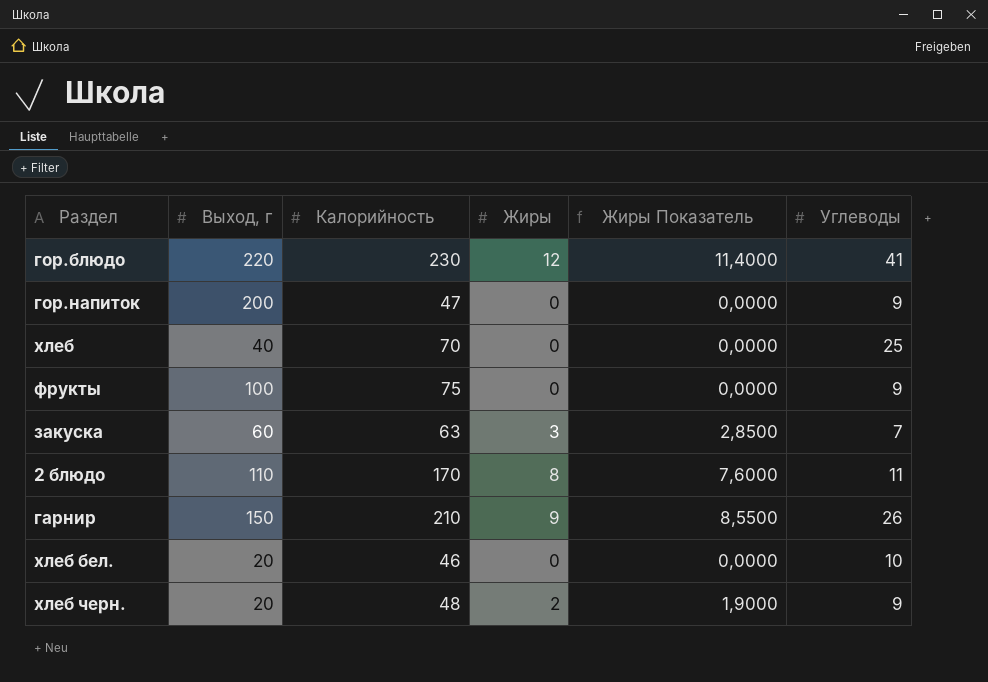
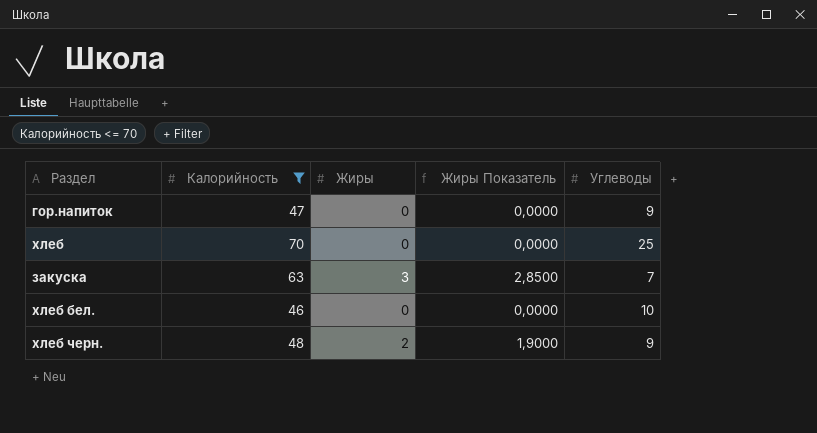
filter: none -> Калорийность <= 70
column Выход, г | position: 2 -> none

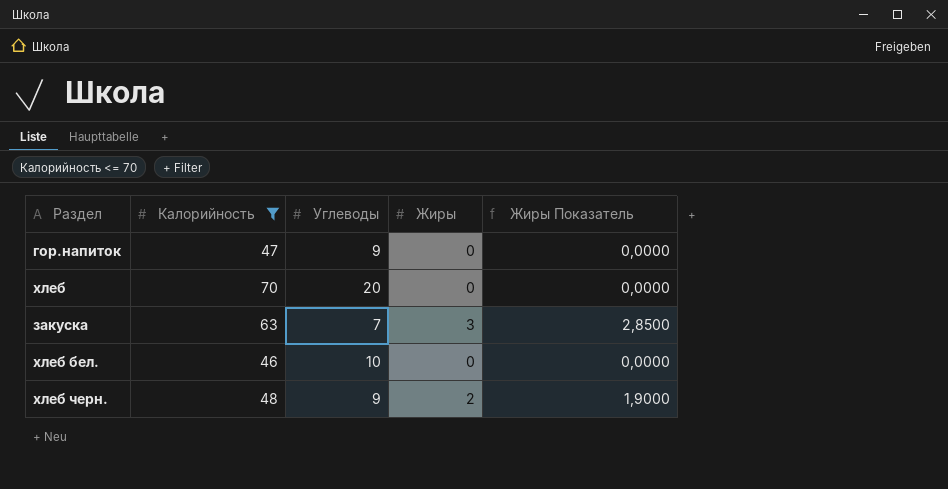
column Углеводы | position: 5 -> 3
хлеб | Углеводы: 25 -> 20

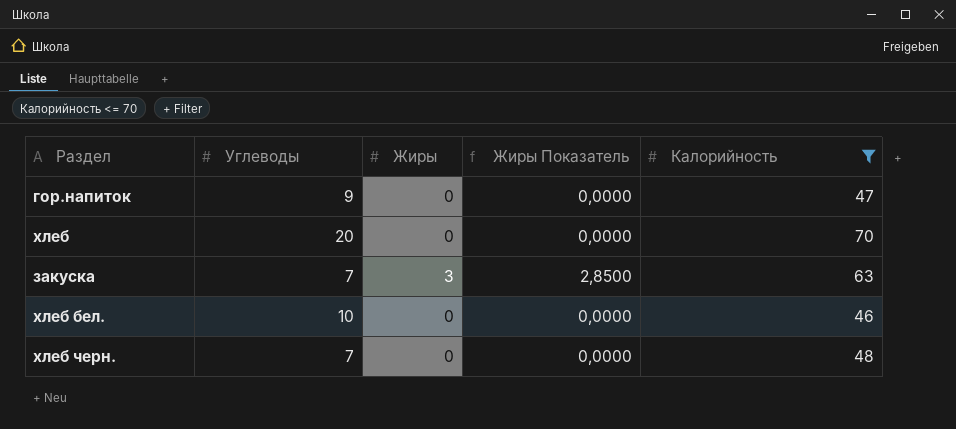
column Калорийность | position: 2 -> 5
хлеб черн. | Углеводы: 9 -> 7
хлеб черн. | Жиры: 2 -> 0
хлеб черн. | Жиры Показатель: 1,9000 -> 0,0000

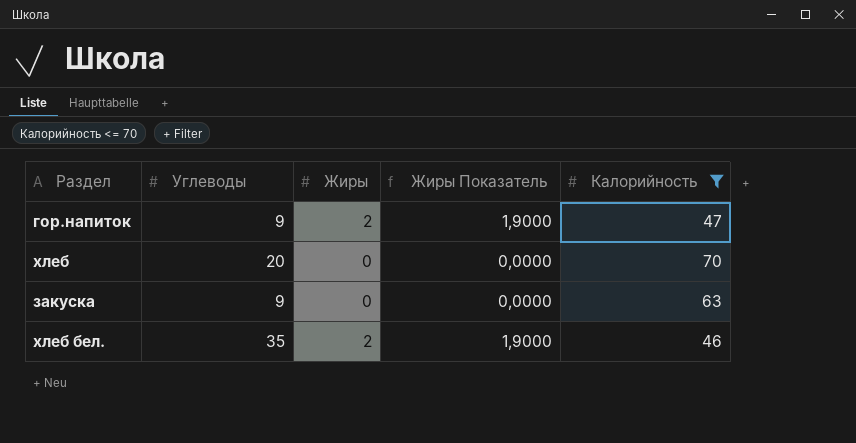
row хлеб черн.: 7 | 0 | 0,0000 | 48 -> none
гор.напиток | Жиры: 0 -> 2
гор.напиток | Жиры Показатель: 0,0000 -> 1,9000
закуска | Углеводы: 7 -> 9
закуска | Жиры: 3 -> 0
закуска | Жиры Показатель: 2,8500 -> 0,0000
хлеб бел. | Углеводы: 10 -> 35
хлеб бел. | Жиры: 0 -> 2
хлеб бел. | Жиры Показатель: 0,0000 -> 1,9000

